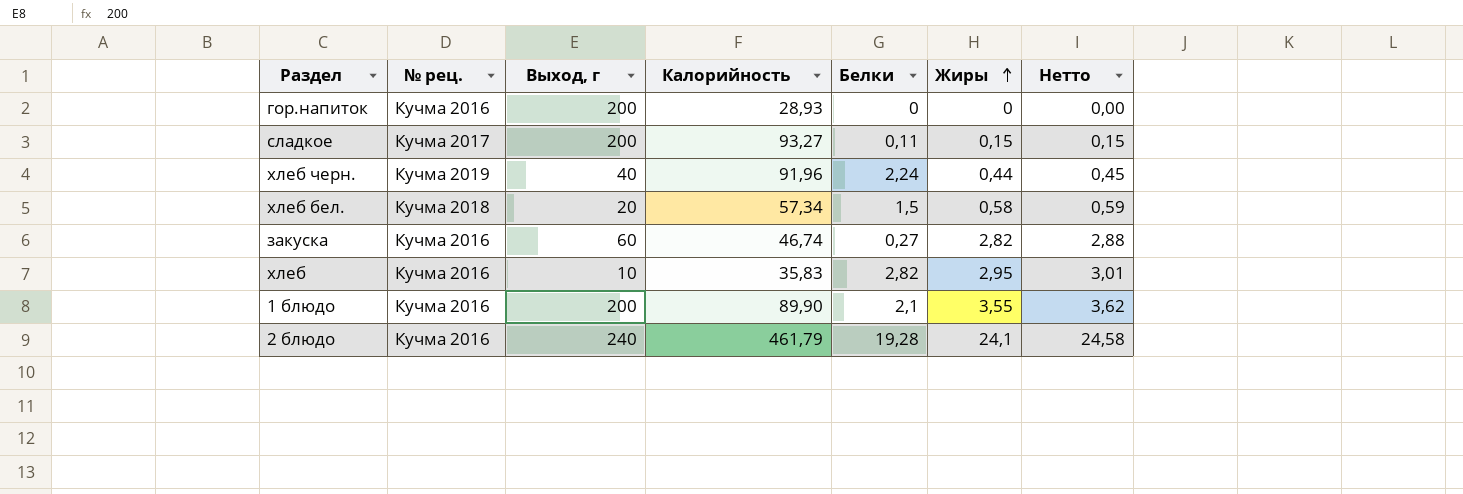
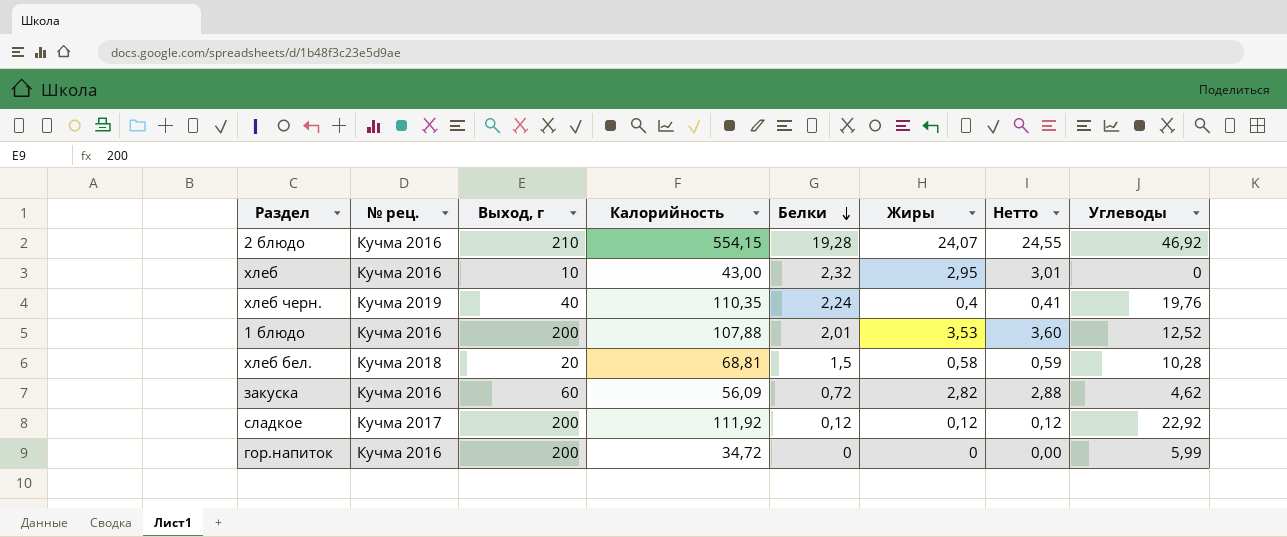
row order: Жиры ascending -> Белки descending
column Углеводы | position: none -> 8
2 блюдо | Выход, г: 240 -> 210
2 блюдо | Калорийность: 461,79 -> 554,15
2 блюдо | Жиры: 24,1 -> 24,07
2 блюдо | Нетто: 24,58 -> 24,55
хлеб | Калорийность: 35,83 -> 43,00
хлеб | Белки: 2,82 -> 2,32
хлеб черн. | Калорийность: 91,96 -> 110,35
хлеб черн. | Жиры: 0,44 -> 0,4
хлеб черн. | Нетто: 0,45 -> 0,41
1 блюдо | Калорийность: 89,90 -> 107,88
1 блюдо | Белки: 2,1 -> 2,01
1 блюдо | Жиры: 3,55 -> 3,53
1 блюдо | Нетто: 3,62 -> 3,60
хлеб бел. | Калорийность: 57,34 -> 68,81
закуска | Калорийность: 46,74 -> 56,09
закуска | Белки: 0,27 -> 0,72
сладкое | Калорийность: 93,27 -> 111,92
сладкое | Белки: 0,11 -> 0,12
сладкое | Жиры: 0,15 -> 0,12
сладкое | Нетто: 0,15 -> 0,12
гор.напиток | Калорийность: 28,93 -> 34,72

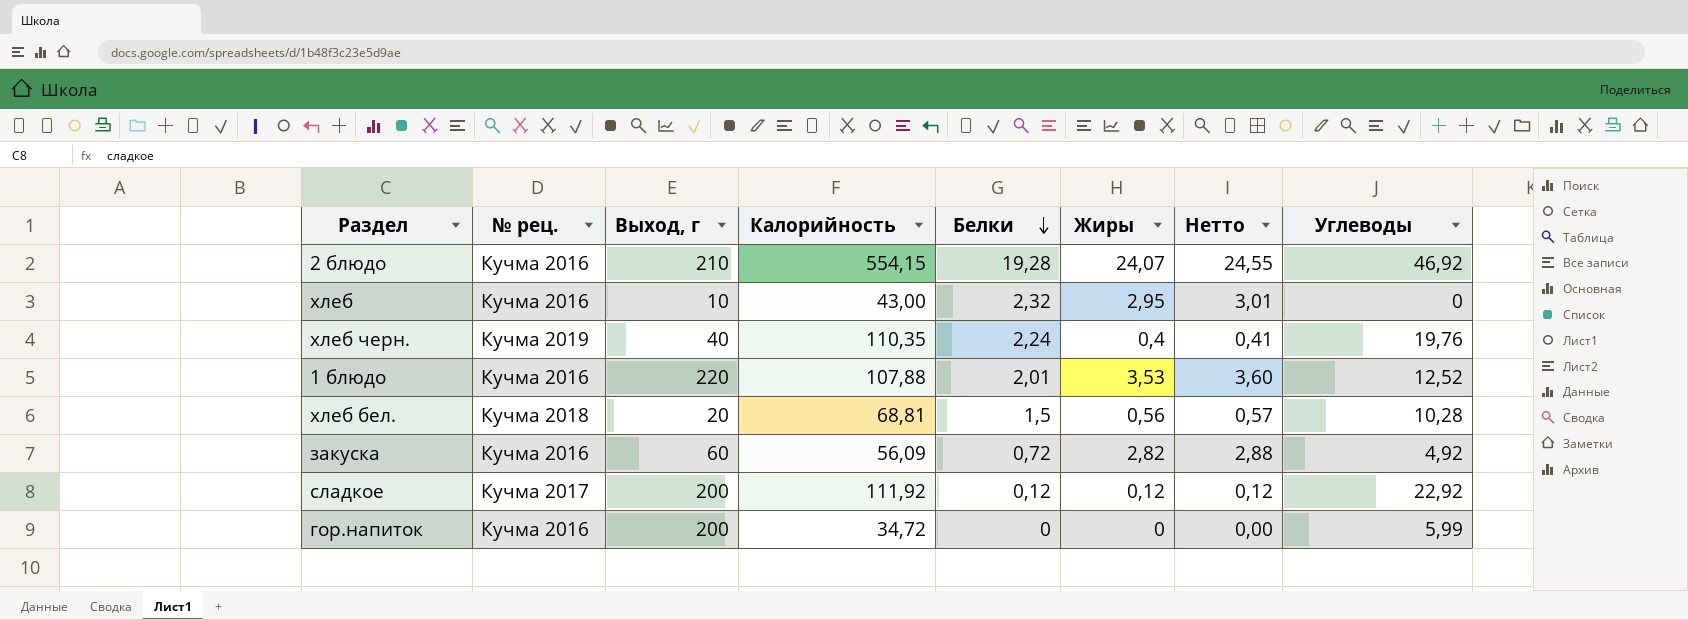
1 блюдо | Выход, г: 200 -> 220
хлеб бел. | Жиры: 0,58 -> 0,56
хлеб бел. | Нетто: 0,59 -> 0,57
закуска | Углеводы: 4,62 -> 4,92

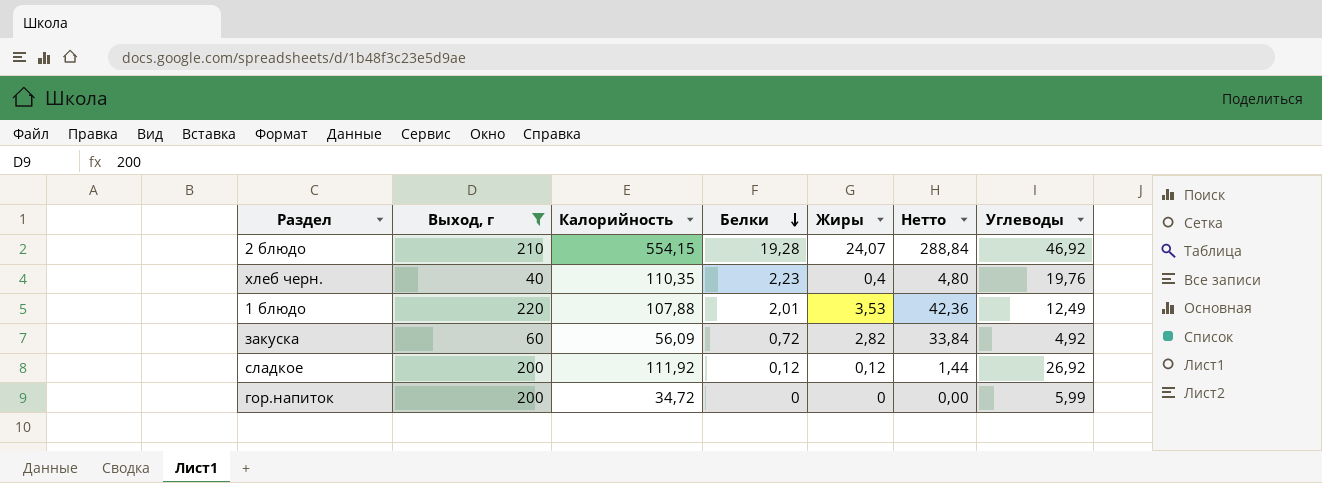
filter: none -> Выход, г >= 40
column № рец. | position: 2 -> none
column Нетто | formula: [Жиры] * 1,02 -> [Жиры] * 12
хлеб черн. | Белки: 2,24 -> 2,23
1 блюдо | Углеводы: 12,52 -> 12,49
сладкое | Углеводы: 22,92 -> 26,92

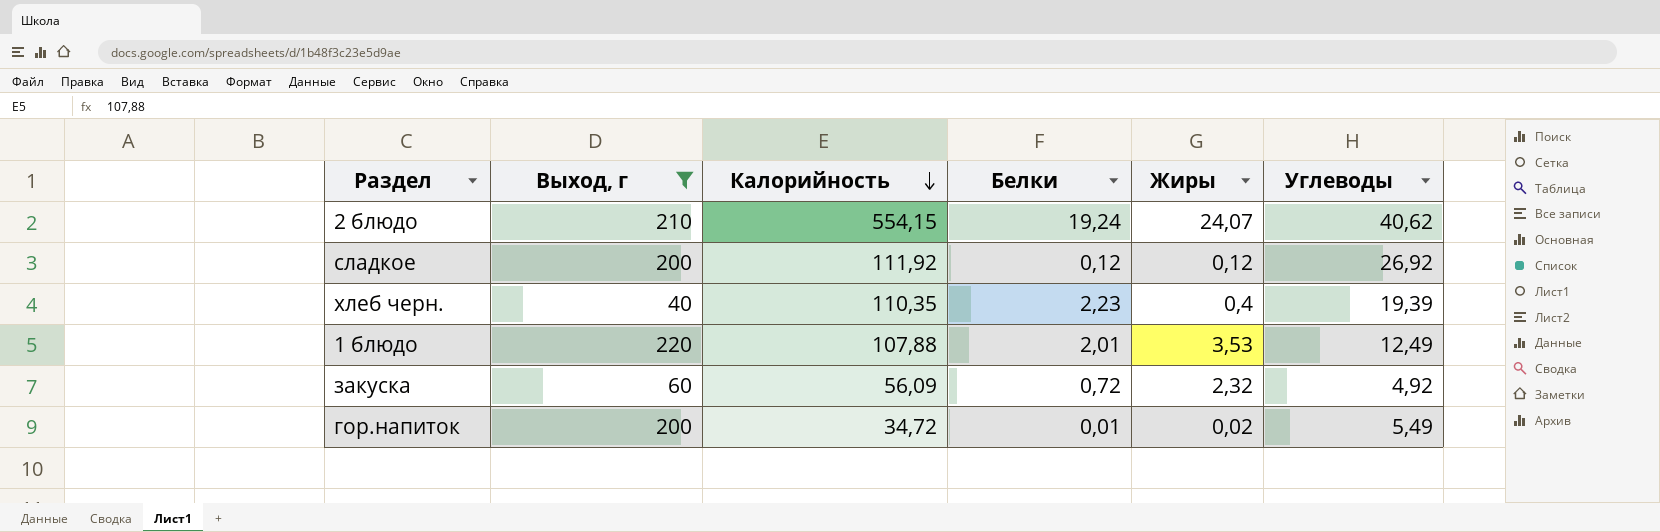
row order: Белки descending -> Калорийность descending
column Нетто | formula: [Жиры] * 12 -> none
2 блюдо | Белки: 19,28 -> 19,24
2 блюдо | Углеводы: 46,92 -> 40,62
хлеб черн. | Углеводы: 19,76 -> 19,39
закуска | Жиры: 2,82 -> 2,32
гор.напиток | Белки: 0 -> 0,01
гор.напиток | Жиры: 0 -> 0,02
гор.напиток | Углеводы: 5,99 -> 5,49

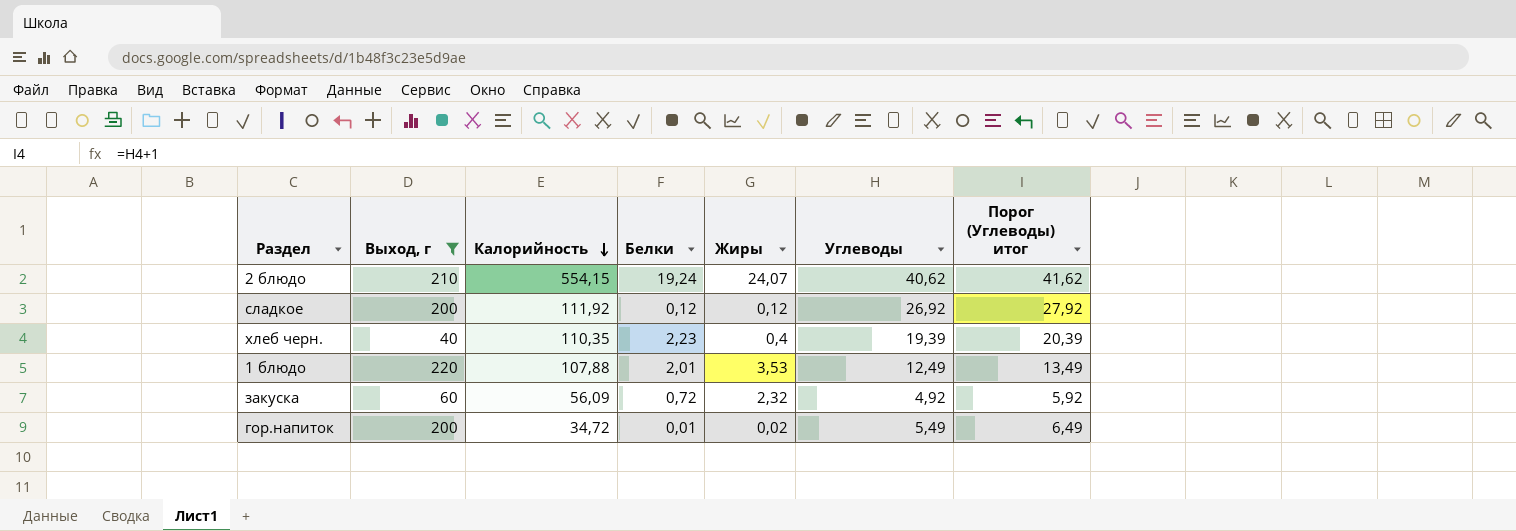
column Порог (Углеводы) итог | formula: none -> [Углеводы] + 1

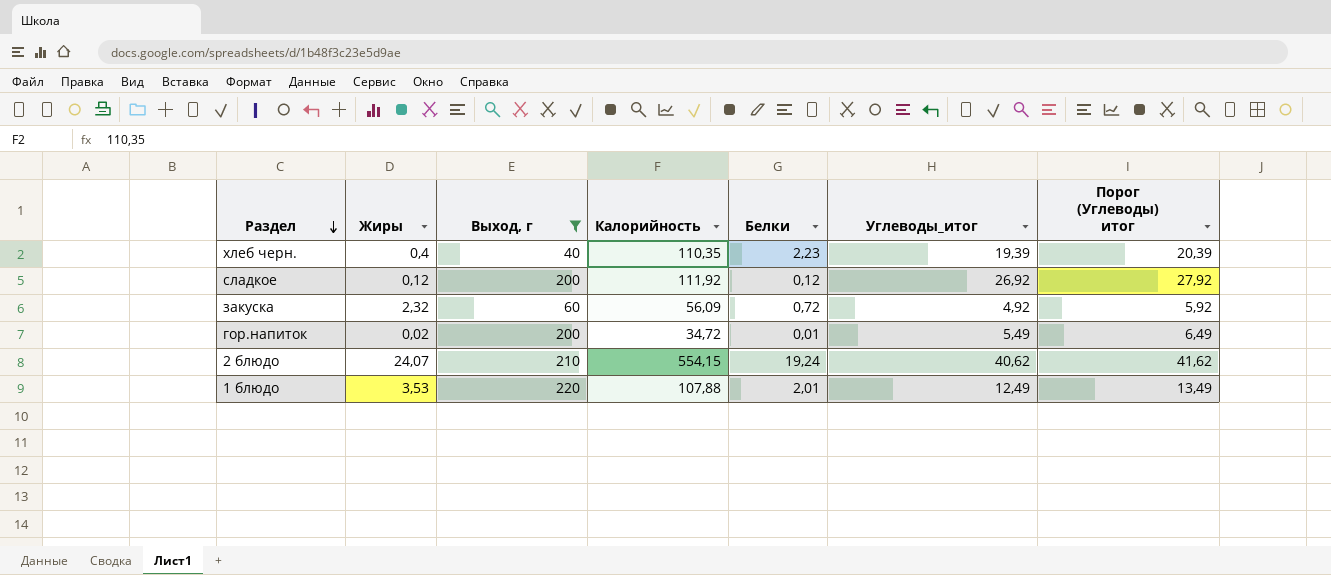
row order: Калорийность descending -> Раздел descending
column Жиры | position: 5 -> 2
column name: Углеводы -> Углеводы_итог

